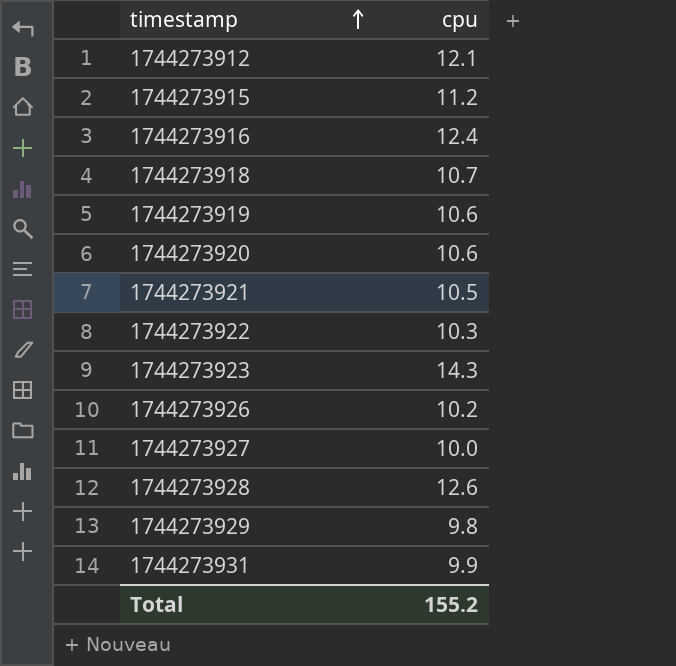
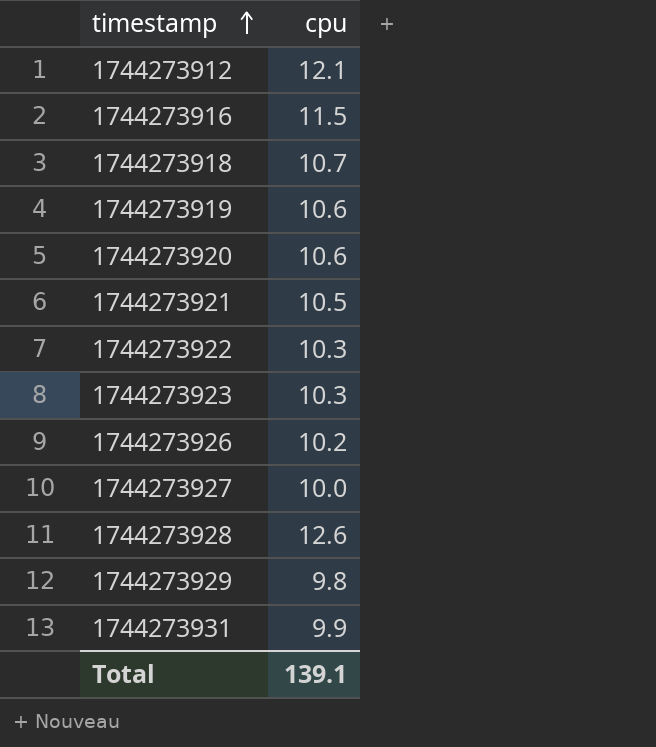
row 1744273915: 11.2 -> none
1744273916 | cpu: 12.4 -> 11.5
1744273923 | cpu: 14.3 -> 10.3
Total | cpu: 155.2 -> 139.1

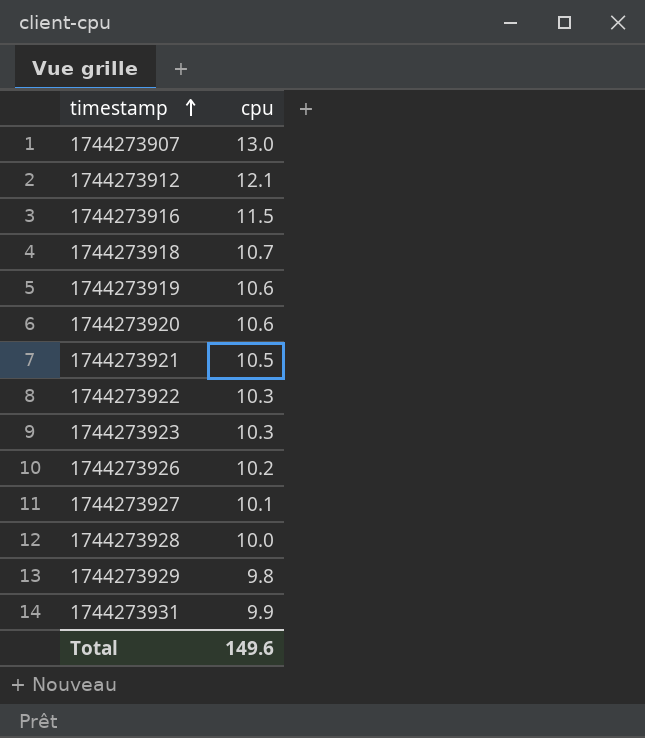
row 1744273907: none -> 13.0
1744273927 | cpu: 10.0 -> 10.1
1744273928 | cpu: 12.6 -> 10.0
Total | cpu: 139.1 -> 149.6

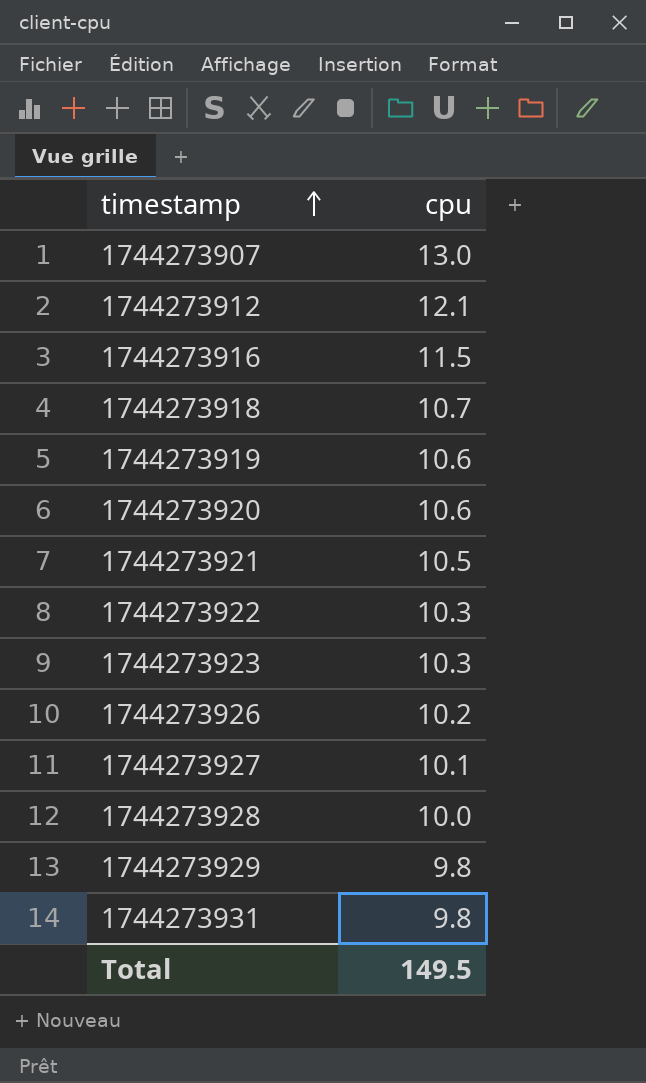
1744273931 | cpu: 9.9 -> 9.8
Total | cpu: 149.6 -> 149.5

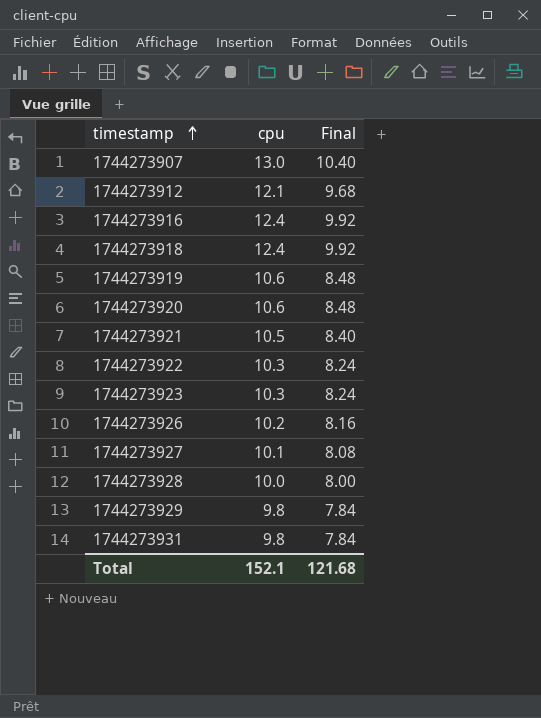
column Final | formula: none -> [cpu] * 0.8
1744273916 | cpu: 11.5 -> 12.4
1744273918 | cpu: 10.7 -> 12.4
Total | cpu: 149.5 -> 152.1

